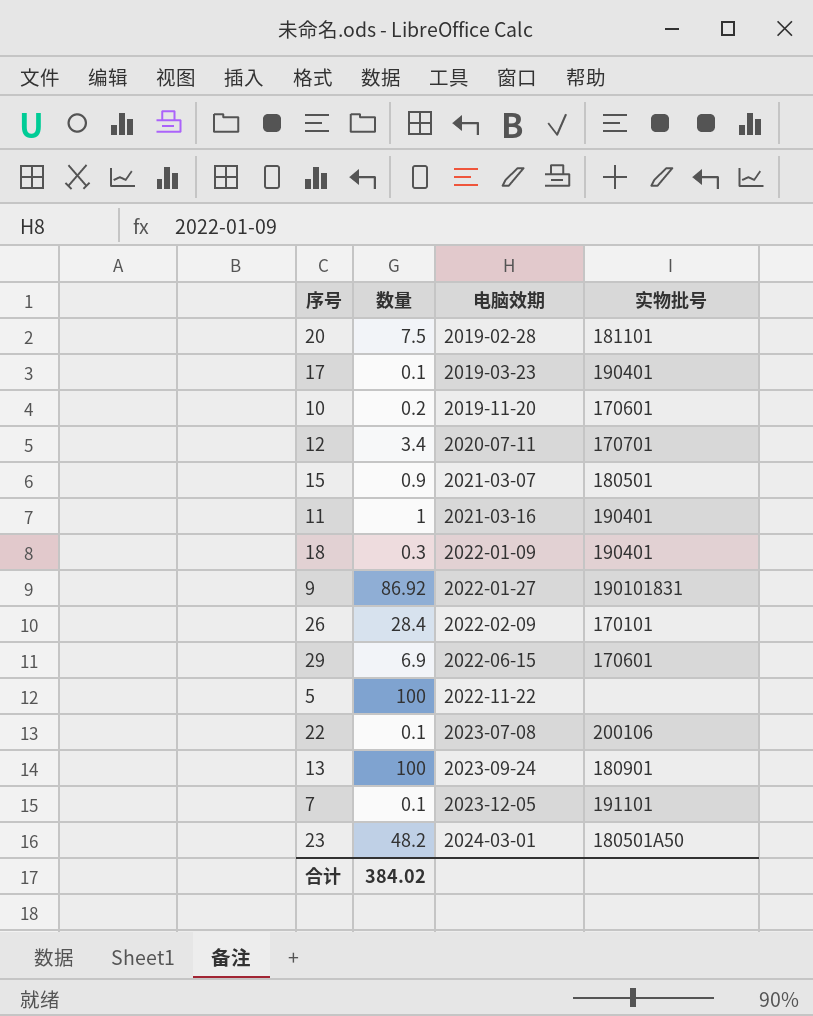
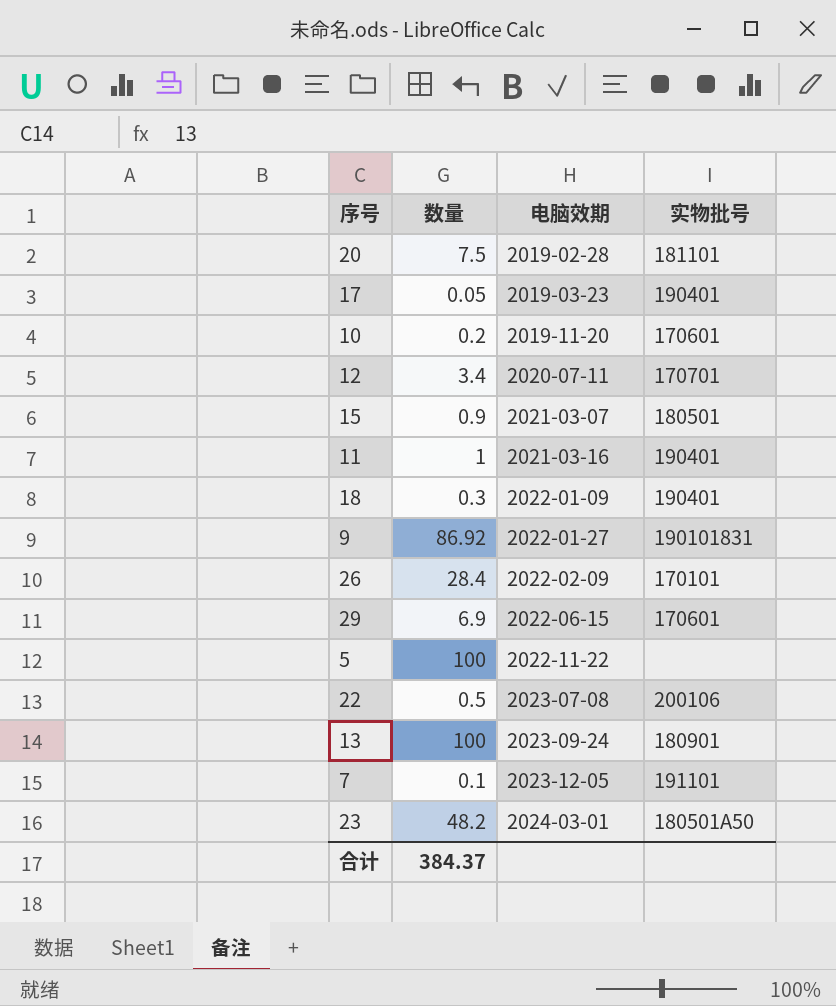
17 | 数量: 0.1 -> 0.05
22 | 数量: 0.1 -> 0.5
合计 | 数量: 384.02 -> 384.37

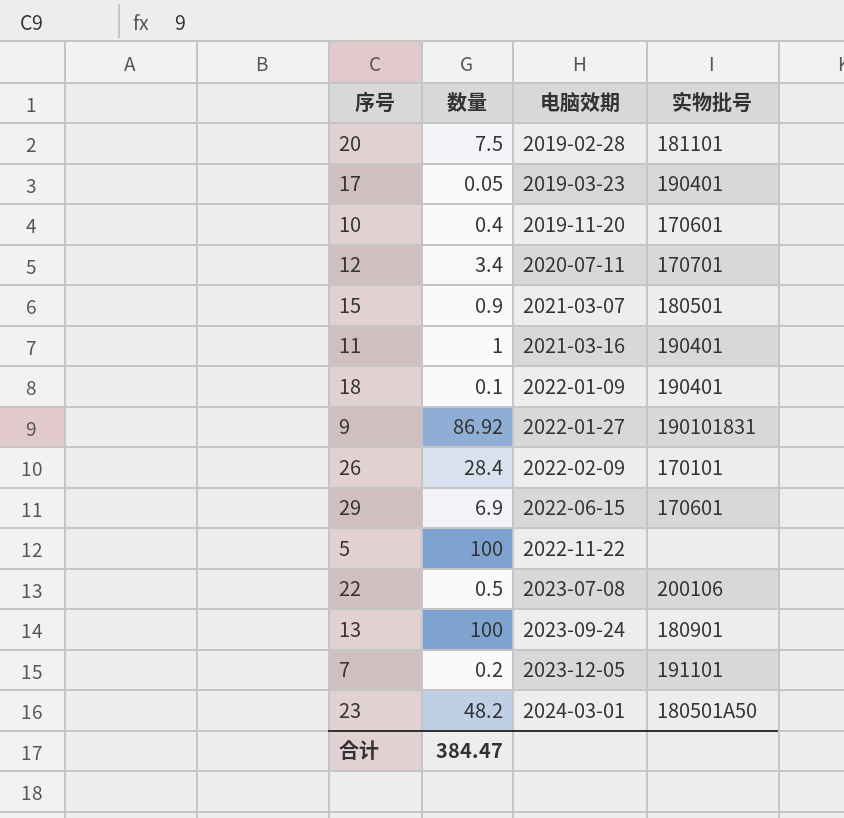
10 | 数量: 0.2 -> 0.4
18 | 数量: 0.3 -> 0.1
7 | 数量: 0.1 -> 0.2
合计 | 数量: 384.37 -> 384.47

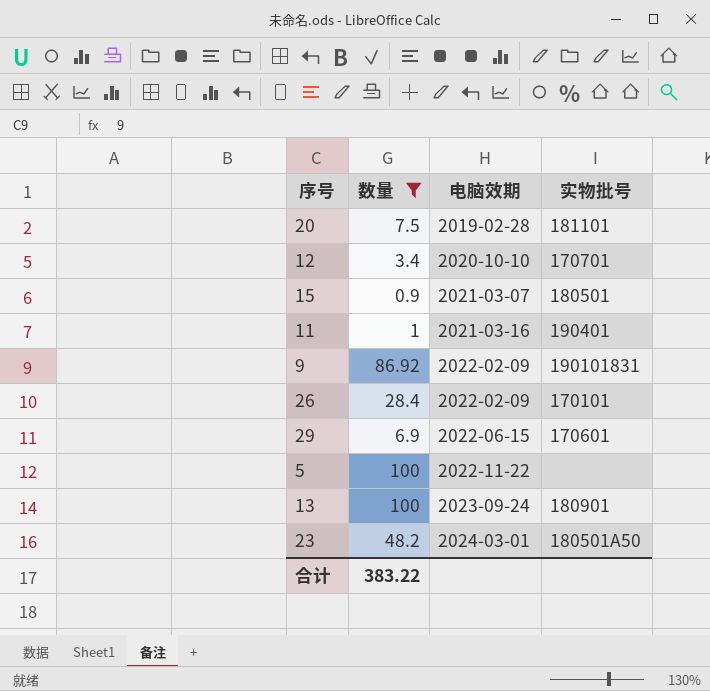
filter: none -> 数量 >= 0.9
12 | 电脑效期: 2020-07-11 -> 2020-10-10
9 | 电脑效期: 2022-01-27 -> 2022-02-09
合计 | 数量: 384.47 -> 383.22

